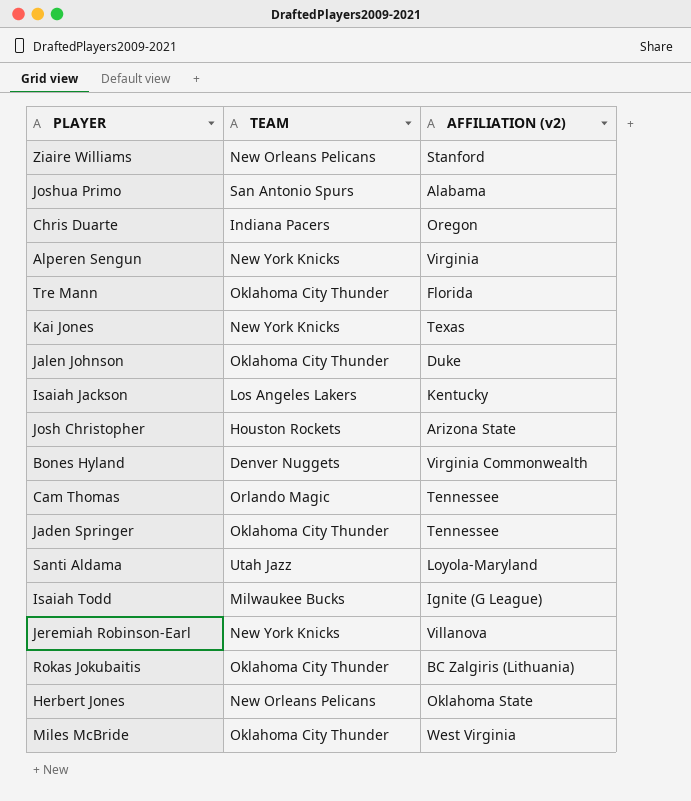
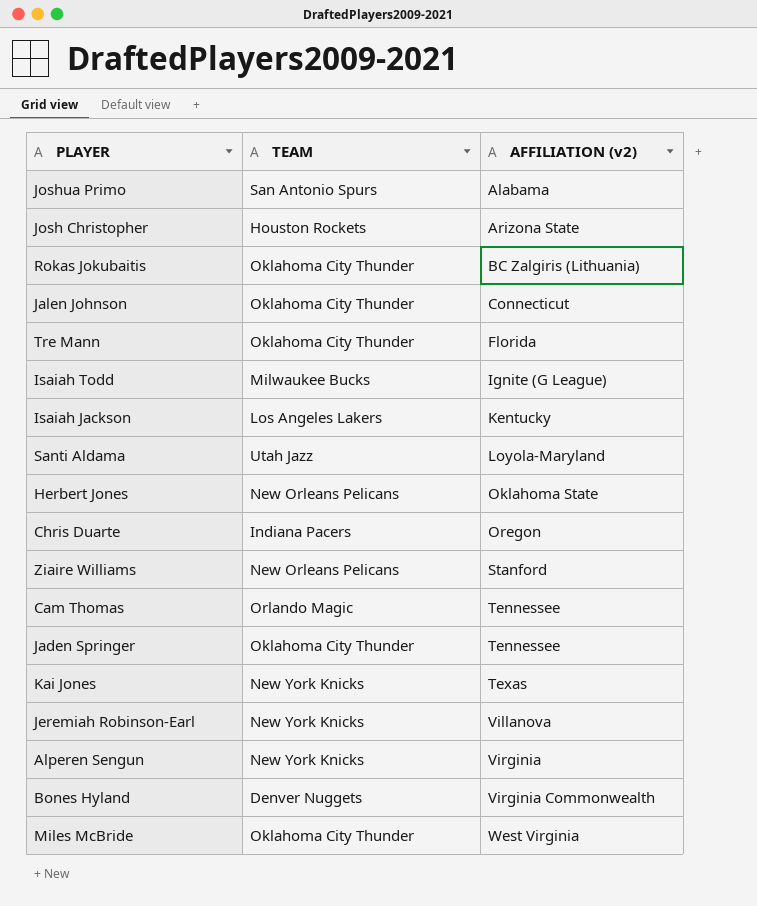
row order: none -> AFFILIATION (v2) ascending
Jalen Johnson | AFFILIATION (v2): Duke -> Connecticut

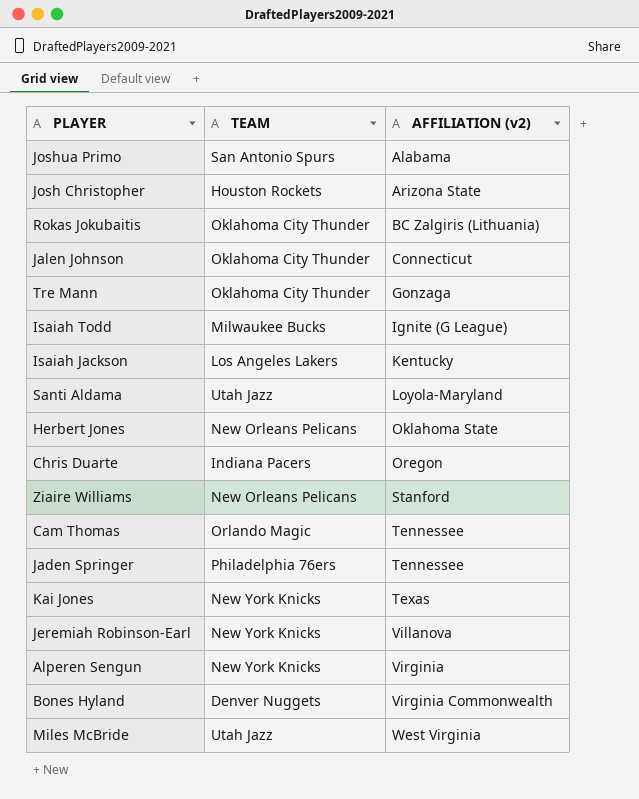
Tre Mann | AFFILIATION (v2): Florida -> Gonzaga
Jaden Springer | TEAM: Oklahoma City Thunder -> Philadelphia 76ers
Miles McBride | TEAM: Oklahoma City Thunder -> Utah Jazz

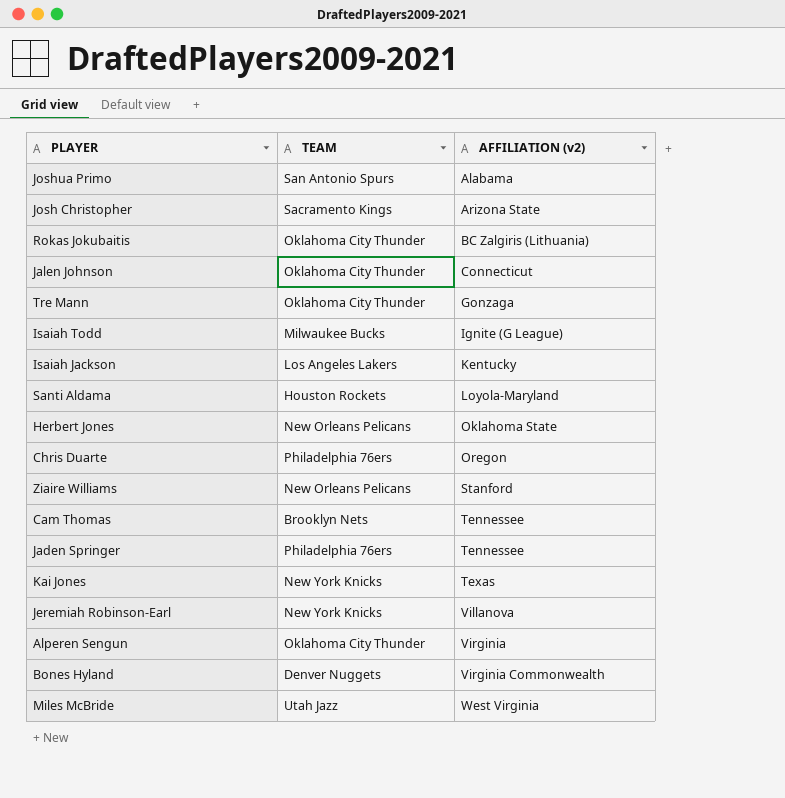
Josh Christopher | TEAM: Houston Rockets -> Sacramento Kings
Santi Aldama | TEAM: Utah Jazz -> Houston Rockets
Chris Duarte | TEAM: Indiana Pacers -> Philadelphia 76ers
Cam Thomas | TEAM: Orlando Magic -> Brooklyn Nets
Alperen Sengun | TEAM: New York Knicks -> Oklahoma City Thunder

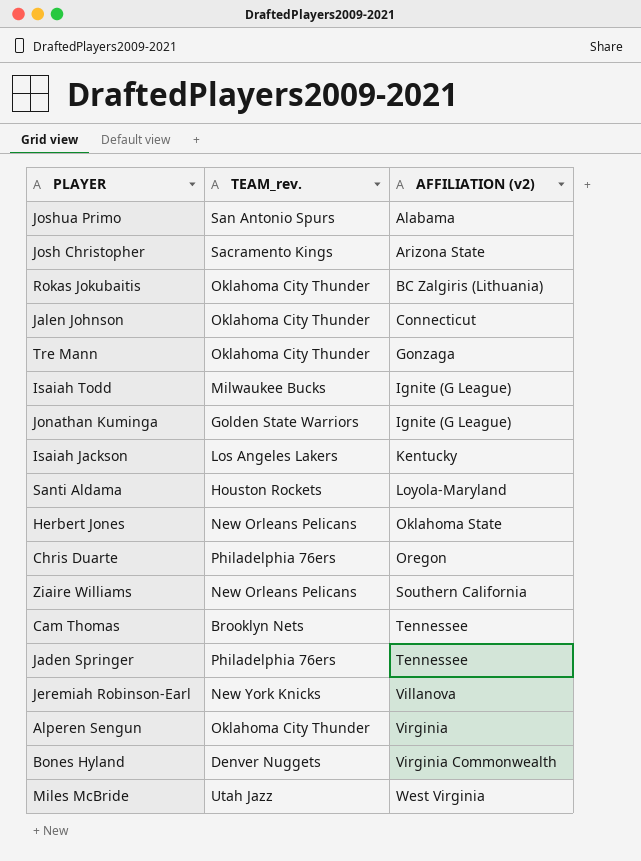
column name: TEAM -> TEAM_rev.
row Kai Jones: New York Knicks | Texas -> none
row Jonathan Kuminga: none -> Golden State Warriors | Ignite (G League)
Ziaire Williams | AFFILIATION (v2): Stanford -> Southern California

